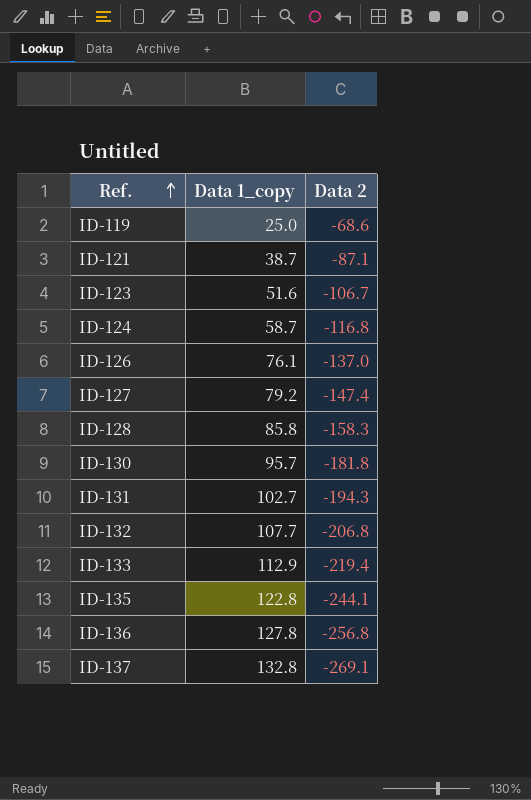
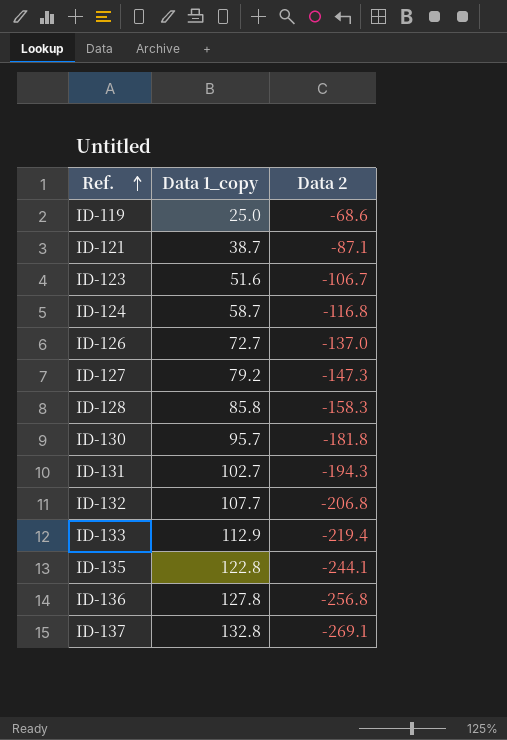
ID-126 | Data 1_copy: 76.1 -> 72.7
ID-127 | Data 2: -147.4 -> -147.3

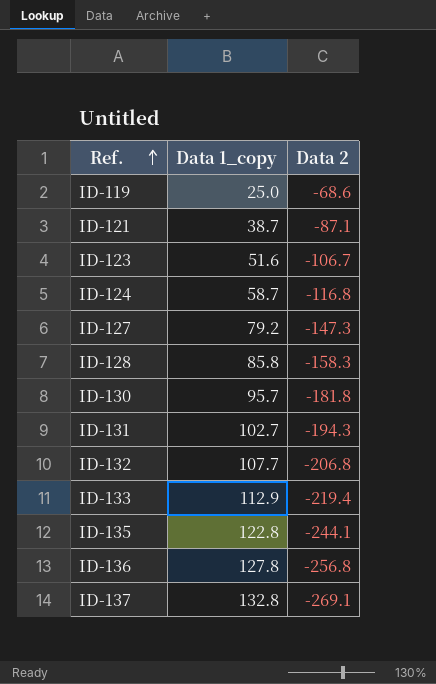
row ID-126: 72.7 | -137.0 -> none

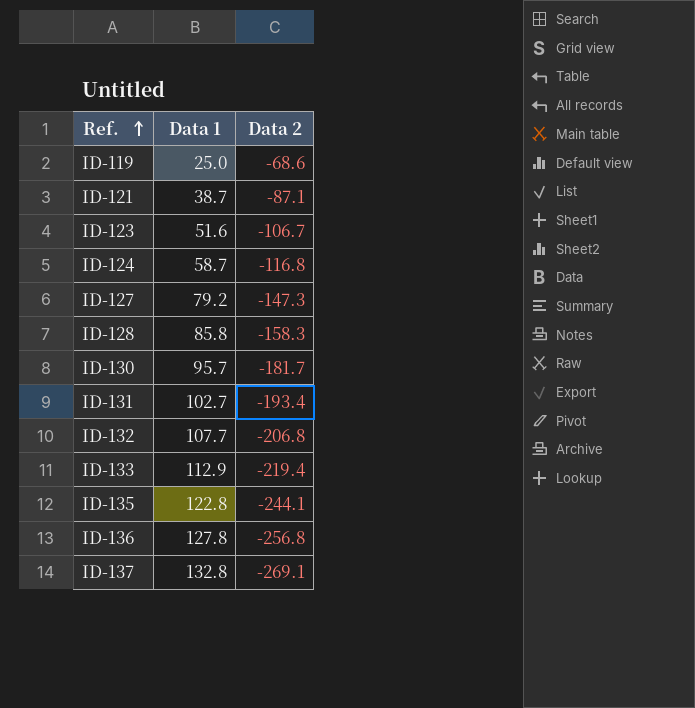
column name: Data 1_copy -> Data 1
ID-130 | Data 2: -181.8 -> -181.7
ID-131 | Data 2: -194.3 -> -193.4

